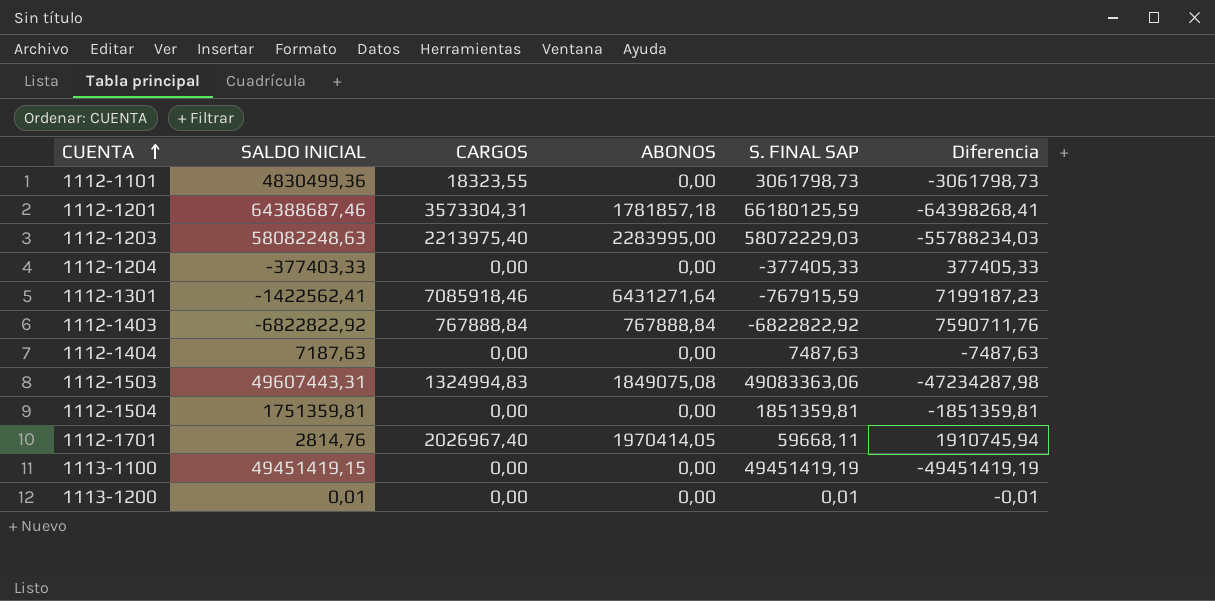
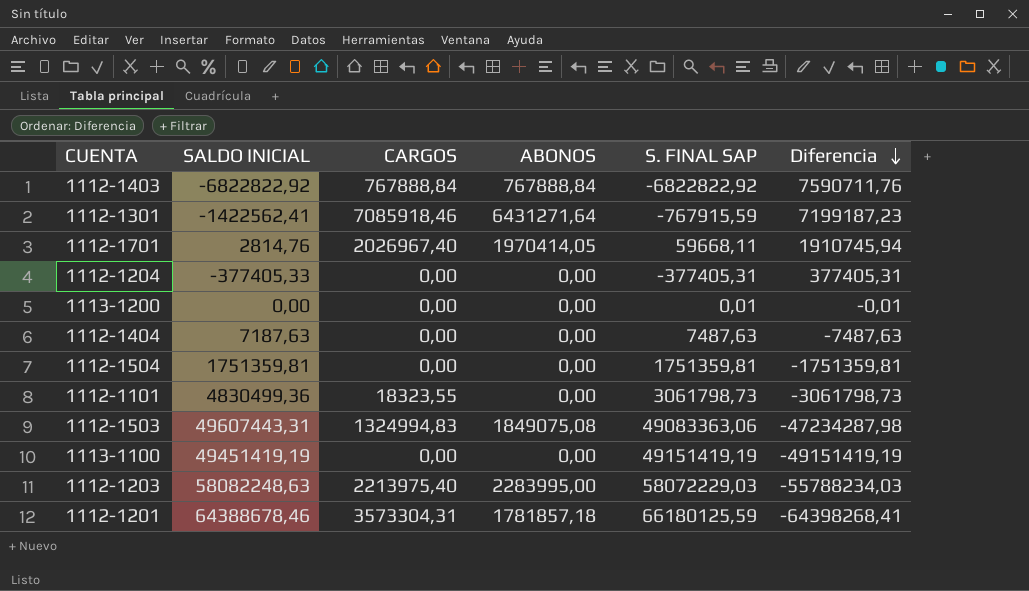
row order: CUENTA ascending -> Diferencia descending
1112-1204 | SALDO INICIAL: -377403,33 -> -377405,33
1112-1204 | S. FINAL SAP: -377405,33 -> -377405,31
1112-1204 | Diferencia: 377405,33 -> 377405,31
1113-1200 | SALDO INICIAL: 0,01 -> 0,00
1112-1504 | S. FINAL SAP: 1851359,81 -> 1751359,81
1112-1504 | Diferencia: -1851359,81 -> -1751359,81
1113-1100 | SALDO INICIAL: 49451419,15 -> 49451419,19
1113-1100 | S. FINAL SAP: 49451419,19 -> 49151419,19
1113-1100 | Diferencia: -49451419,19 -> -49151419,19
1112-1201 | SALDO INICIAL: 64388687,46 -> 64388678,46

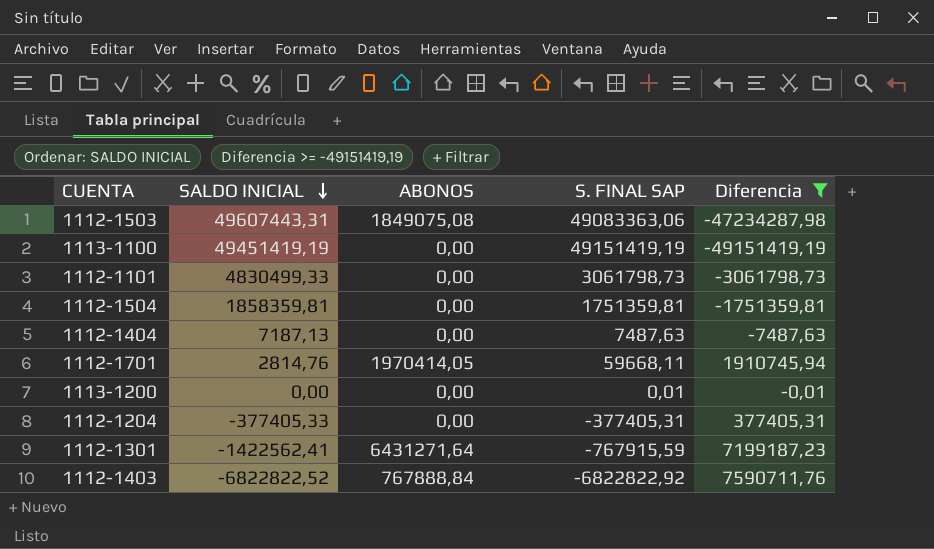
filter: none -> Diferencia >= -49151419,19
row order: Diferencia descending -> SALDO INICIAL descending
column CARGOS | position: 3 -> none
1112-1101 | SALDO INICIAL: 4830499,36 -> 4830499,33
1112-1504 | SALDO INICIAL: 1751359,81 -> 1858359,81
1112-1404 | SALDO INICIAL: 7187,63 -> 7187,13
1112-1403 | SALDO INICIAL: -6822822,92 -> -6822822,52

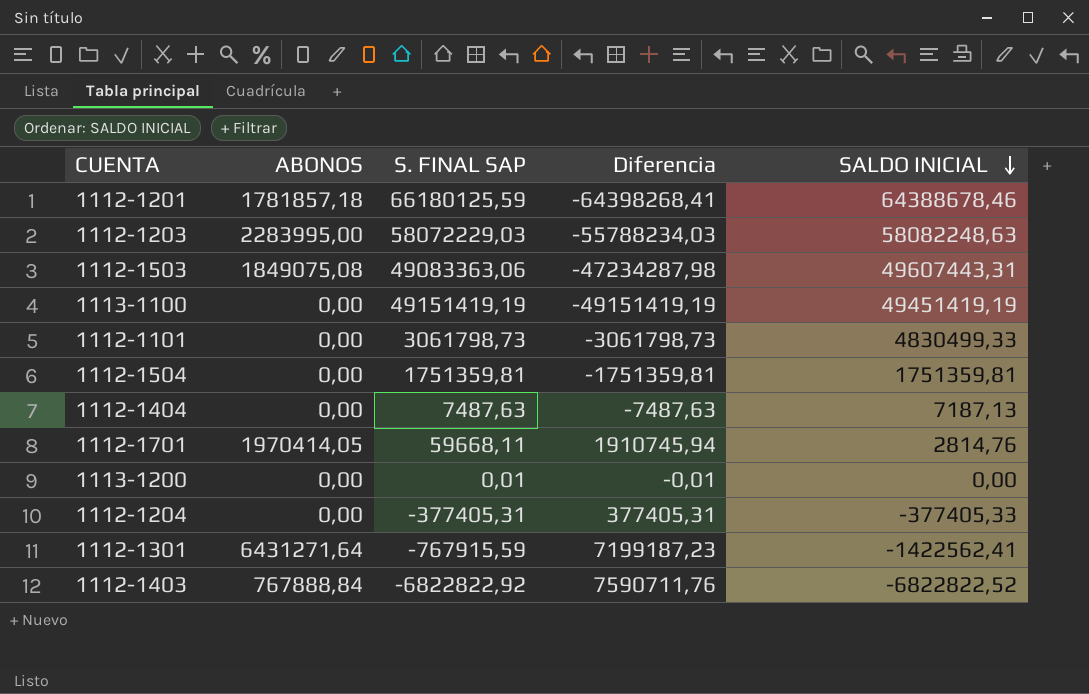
filter: Diferencia >= -49151419,19 -> none
column SALDO INICIAL | position: 2 -> 5
1112-1504 | SALDO INICIAL: 1858359,81 -> 1751359,81

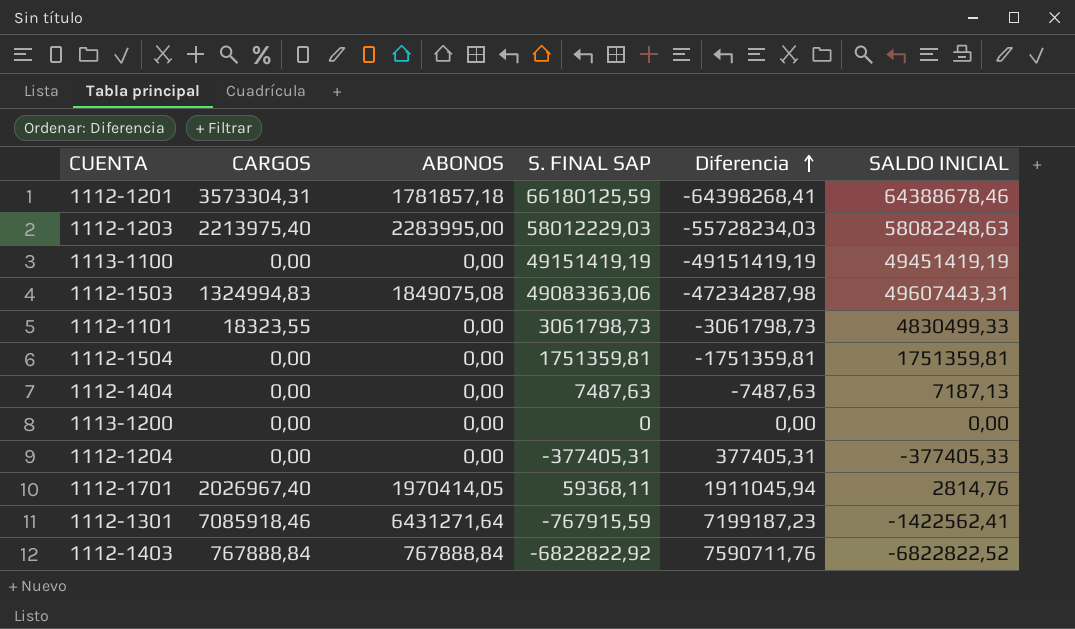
row order: SALDO INICIAL descending -> Diferencia ascending
column CARGOS | position: none -> 2
1112-1203 | S. FINAL SAP: 58072229,03 -> 58012229,03
1112-1203 | Diferencia: -55788234,03 -> -55728234,03
1113-1200 | S. FINAL SAP: 0,01 -> 0
1113-1200 | Diferencia: -0,01 -> 0,00
1112-1701 | S. FINAL SAP: 59668,11 -> 59368,11
1112-1701 | Diferencia: 1910745,94 -> 1911045,94

